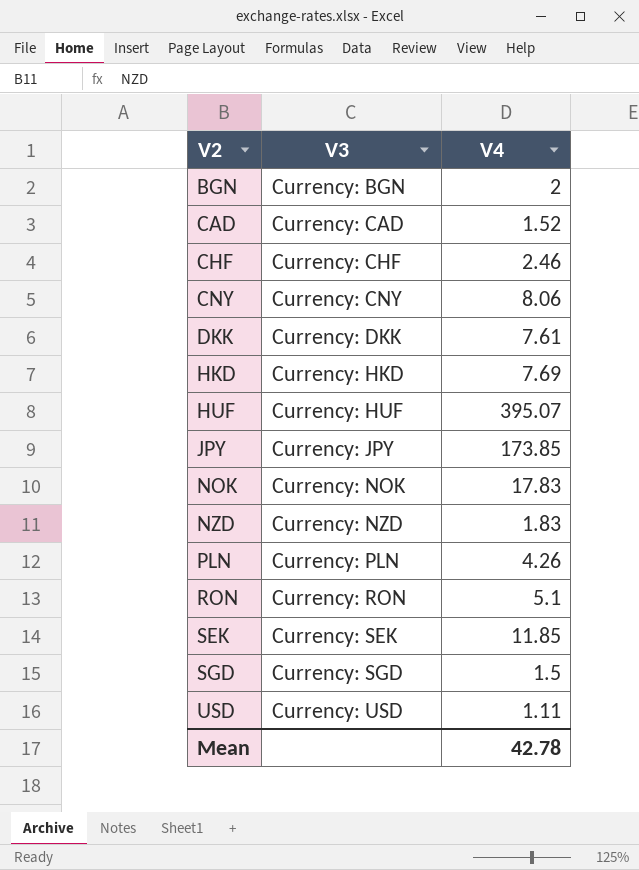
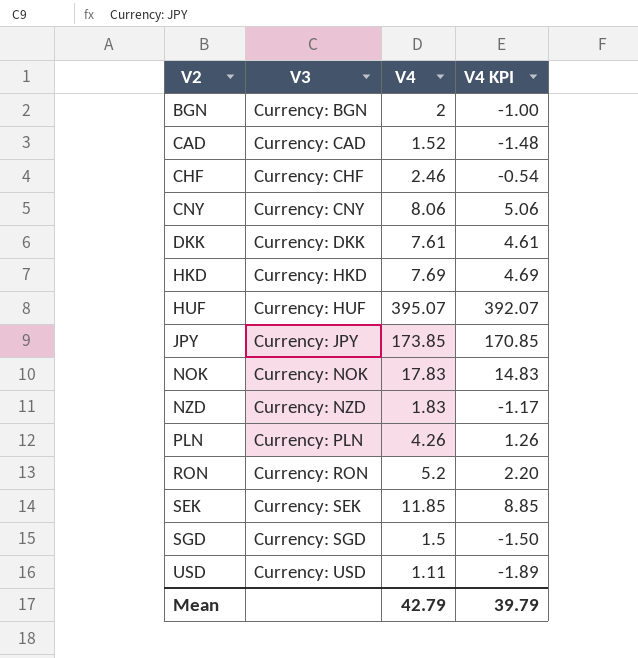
column V4 KPI | formula: none -> [V4] - 3
RON | V4: 5.1 -> 5.2
Mean | V4: 42.78 -> 42.79

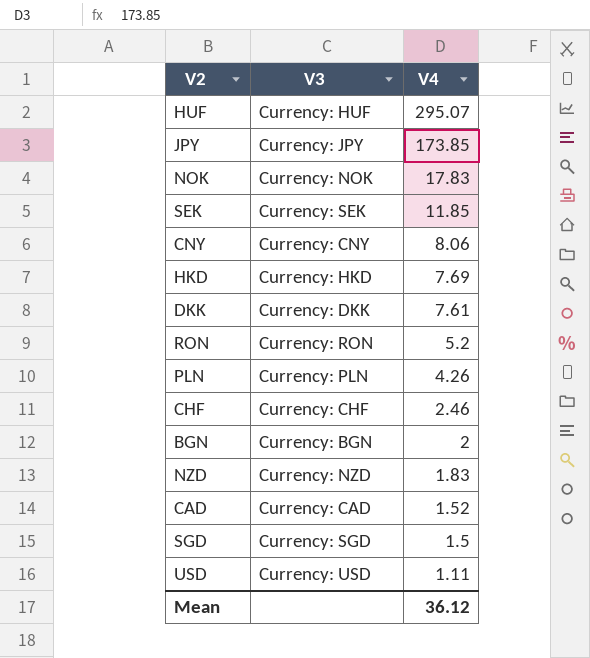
row order: V2 ascending -> V4 descending
column V4 KPI | formula: [V4] - 3 -> none
HUF | V4: 395.07 -> 295.07
Mean | V4: 42.79 -> 36.12

